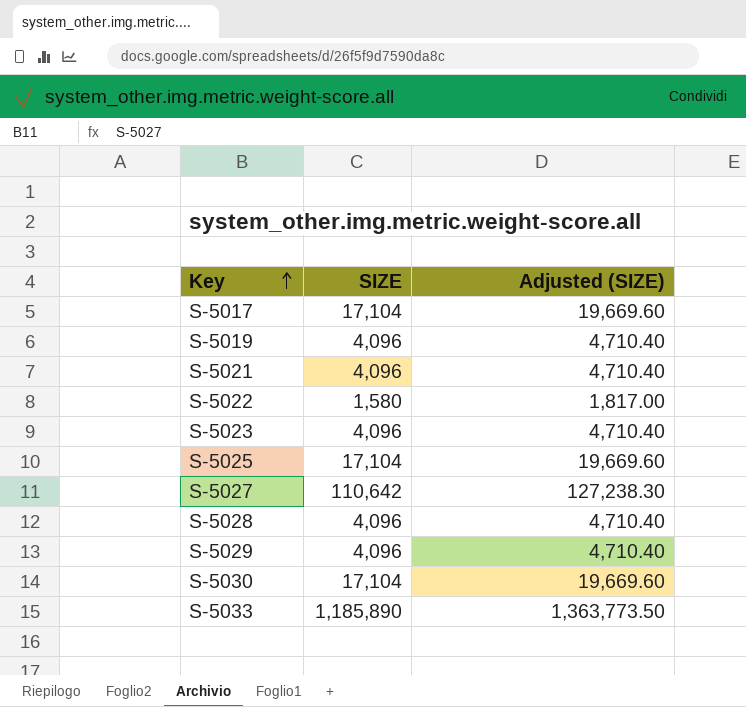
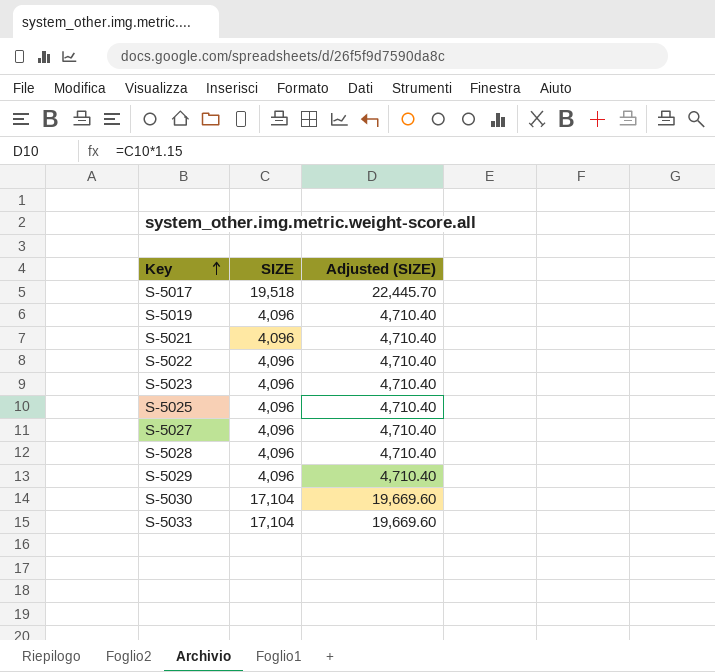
S-5017 | SIZE: 17,104 -> 19,518
S-5017 | Adjusted (SIZE): 19,669.60 -> 22,445.70
S-5022 | SIZE: 1,580 -> 4,096
S-5022 | Adjusted (SIZE): 1,817.00 -> 4,710.40
S-5025 | SIZE: 17,104 -> 4,096
S-5025 | Adjusted (SIZE): 19,669.60 -> 4,710.40
S-5027 | SIZE: 110,642 -> 4,096
S-5027 | Adjusted (SIZE): 127,238.30 -> 4,710.40
S-5033 | SIZE: 1,185,890 -> 17,104
S-5033 | Adjusted (SIZE): 1,363,773.50 -> 19,669.60

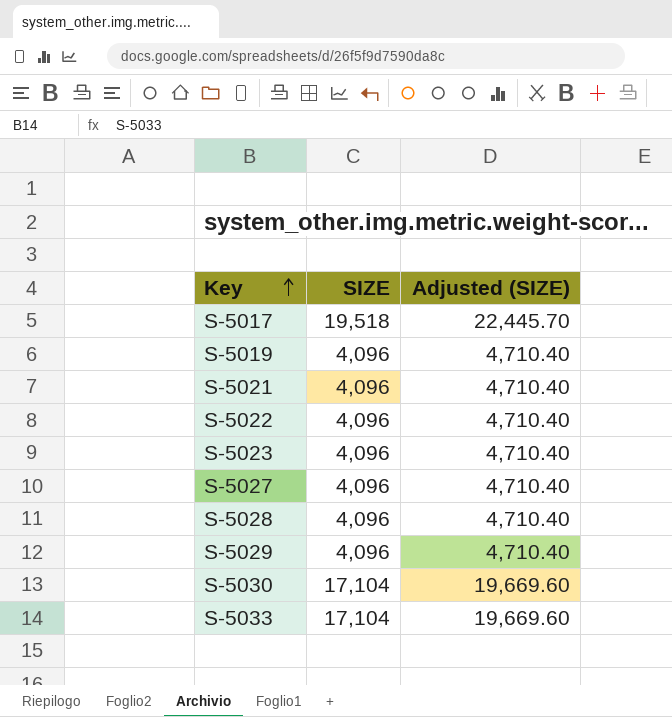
row S-5025: 4,096 | 4,710.40 -> none

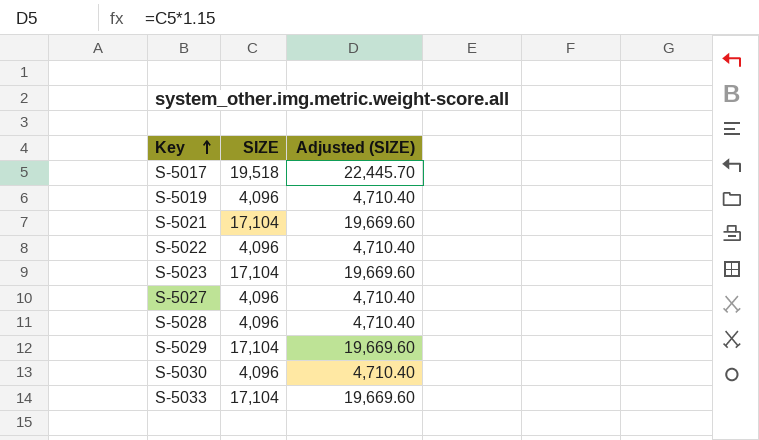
S-5021 | SIZE: 4,096 -> 17,104
S-5021 | Adjusted (SIZE): 4,710.40 -> 19,669.60
S-5023 | SIZE: 4,096 -> 17,104
S-5023 | Adjusted (SIZE): 4,710.40 -> 19,669.60
S-5029 | SIZE: 4,096 -> 17,104
S-5029 | Adjusted (SIZE): 4,710.40 -> 19,669.60
S-5030 | SIZE: 17,104 -> 4,096
S-5030 | Adjusted (SIZE): 19,669.60 -> 4,710.40

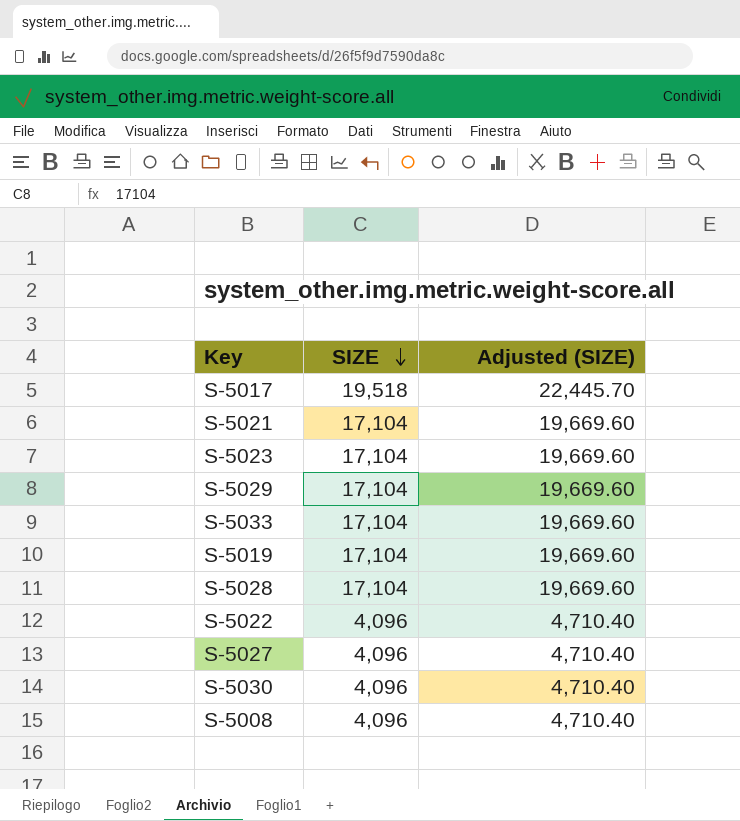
row order: Key ascending -> SIZE descending
S-5019 | SIZE: 4,096 -> 17,104
S-5019 | Adjusted (SIZE): 4,710.40 -> 19,669.60
S-5028 | SIZE: 4,096 -> 17,104
S-5028 | Adjusted (SIZE): 4,710.40 -> 19,669.60
row S-5008: none -> 4,096 | 4,710.40

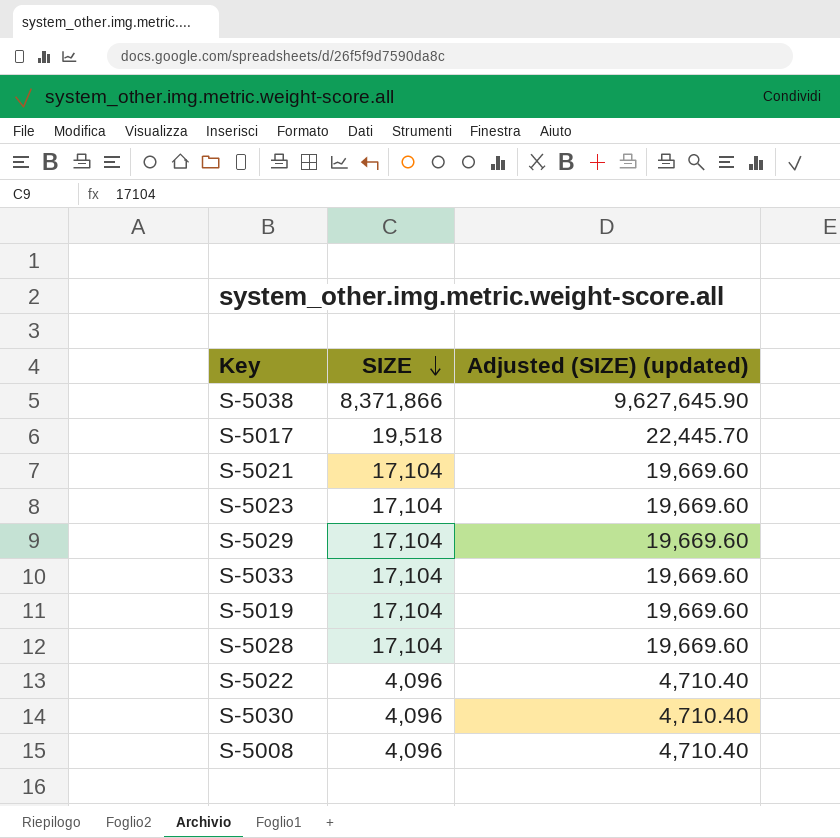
column name: Adjusted (SIZE) -> Adjusted (SIZE) (updated)
row S-5027: 4,096 | 4,710.40 -> none
row S-5038: none -> 8,371,866 | 9,627,645.90

